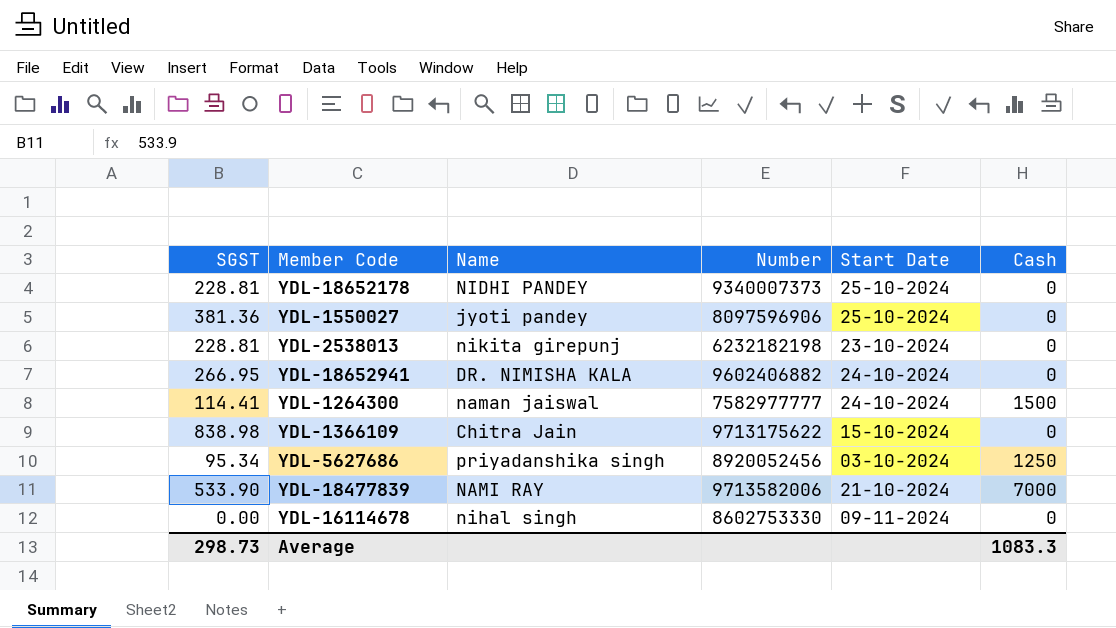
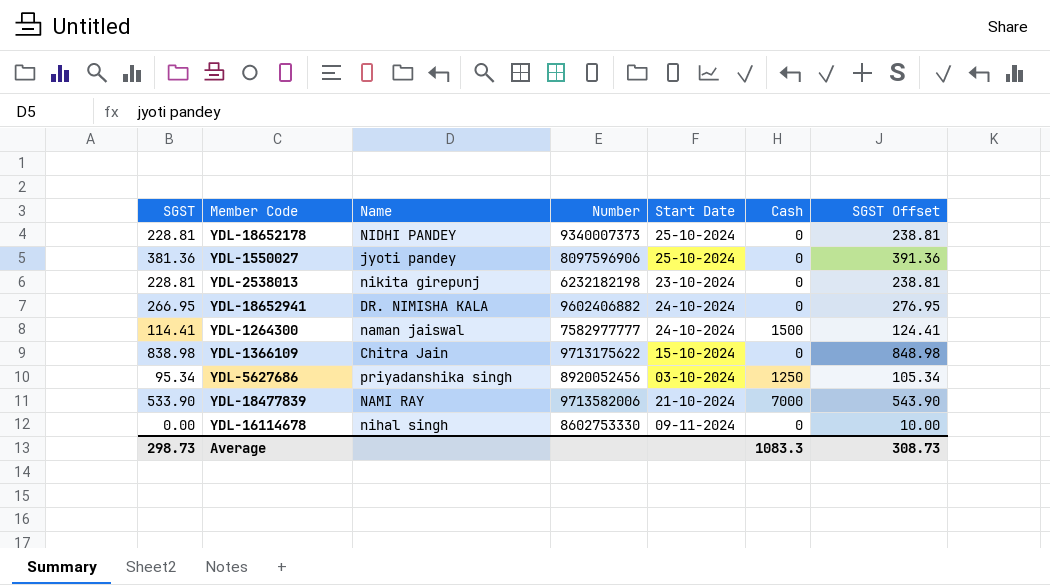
column SGST Offset | formula: none -> [SGST] + 10

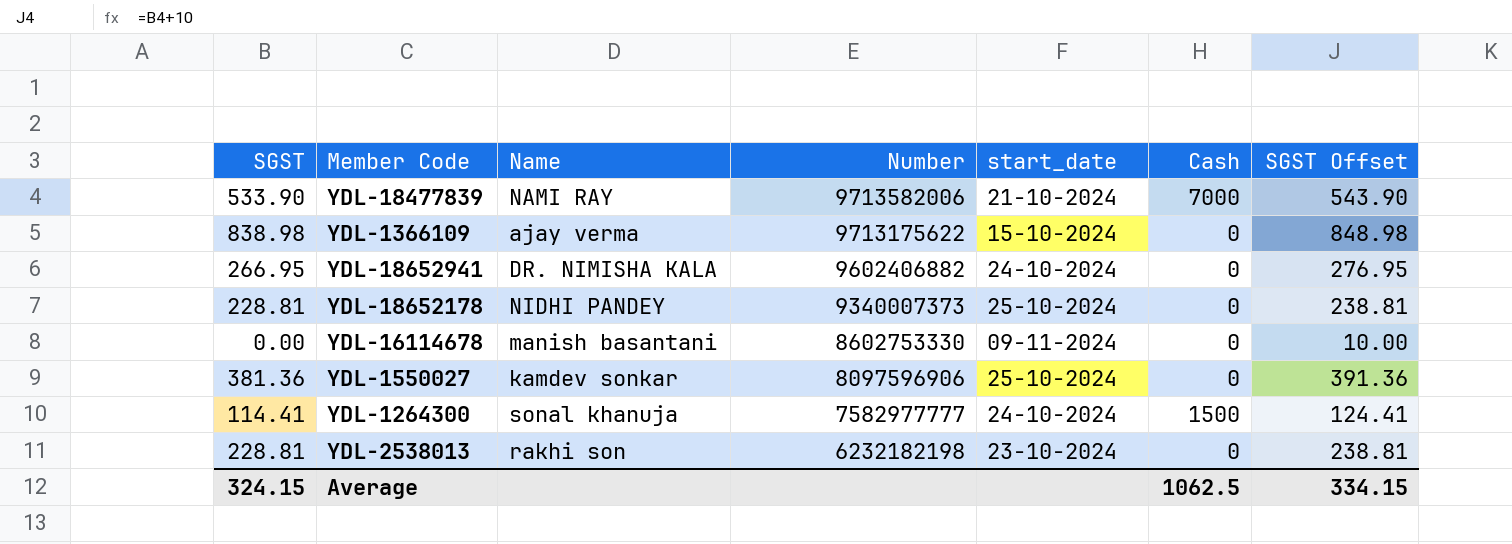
row order: none -> Number descending
column name: Start Date -> start_date
row YDL-5627686: 95.34 | priyadanshika singh | 8920052456 | 03-10-2024 | 1250 | 105.34 -> none
YDL-1366109 | Name: Chitra Jain -> ajay verma
YDL-16114678 | Name: nihal singh -> manish basantani
YDL-1550027 | Name: jyoti pandey -> kamdev sonkar
YDL-1264300 | Name: naman jaiswal -> sonal khanuja
YDL-2538013 | Name: nikita girepunj -> rakhi son
Average | SGST: 298.73 -> 324.15
Average | Cash: 1083.3 -> 1062.5
Average | SGST Offset: 308.73 -> 334.15

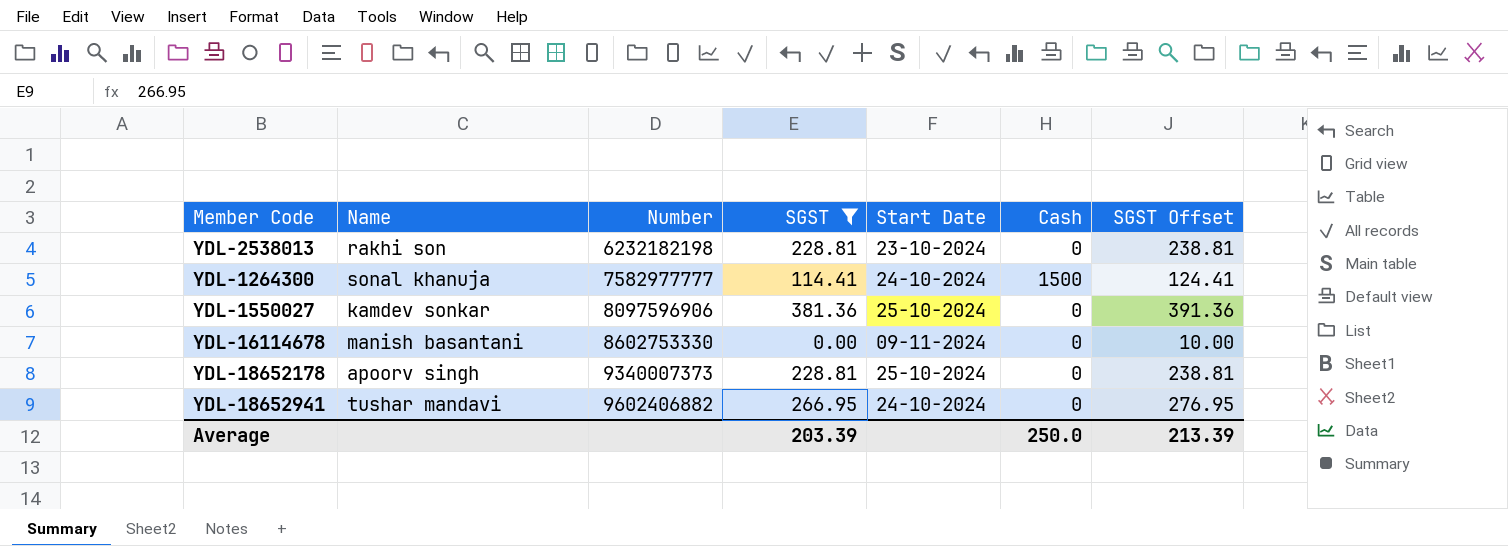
filter: none -> SGST <= 381.36
row order: Number descending -> Number ascending
column SGST | position: 1 -> 4
column name: start_date -> Start Date
YDL-18652178 | Name: NIDHI PANDEY -> apoorv singh
YDL-18652941 | Name: DR. NIMISHA KALA -> tushar mandavi
Average | SGST: 324.15 -> 203.39
Average | Cash: 1062.5 -> 250.0
Average | SGST Offset: 334.15 -> 213.39

